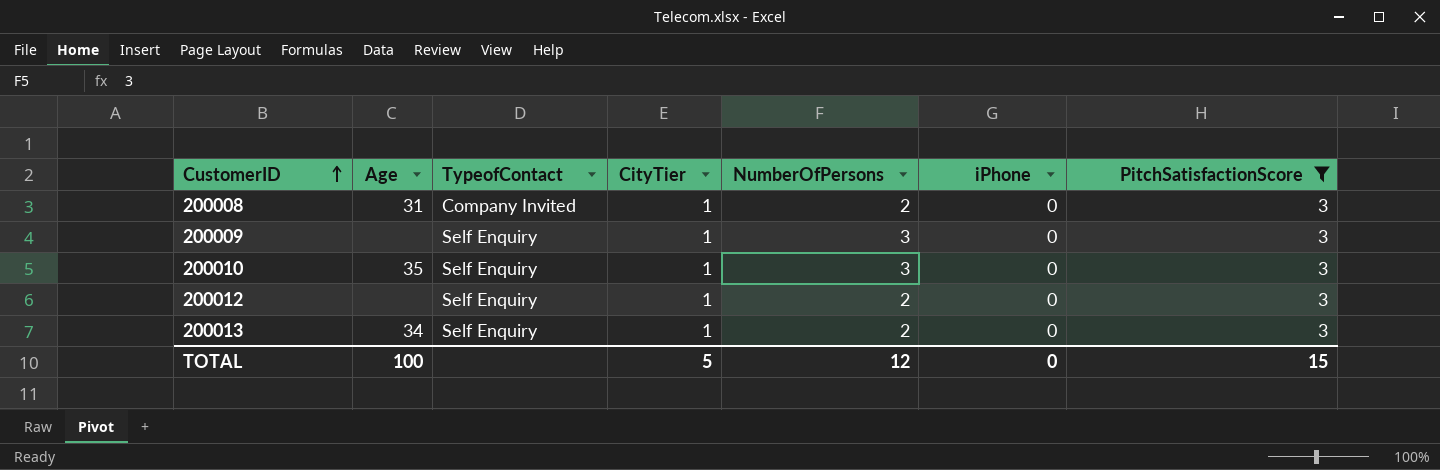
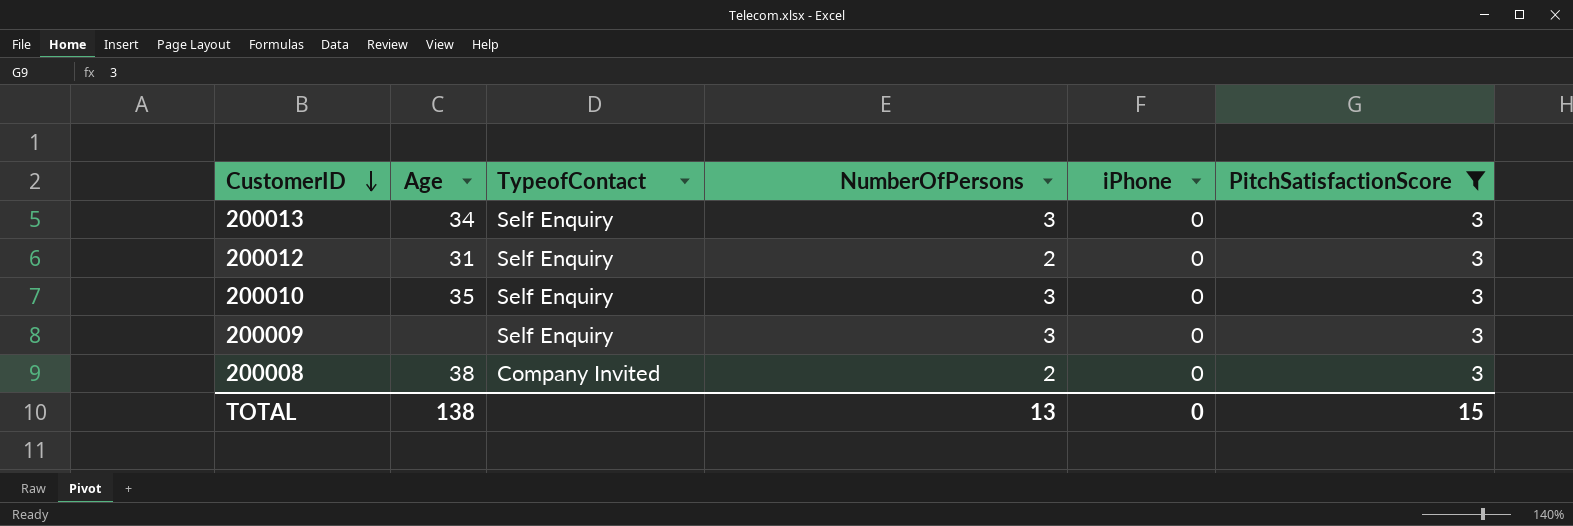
row order: CustomerID ascending -> CustomerID descending
column CityTier | position: 4 -> none
200013 | NumberOfPersons: 2 -> 3
200012 | Age: none -> 31
200008 | Age: 31 -> 38
TOTAL | Age: 100 -> 138
TOTAL | NumberOfPersons: 12 -> 13

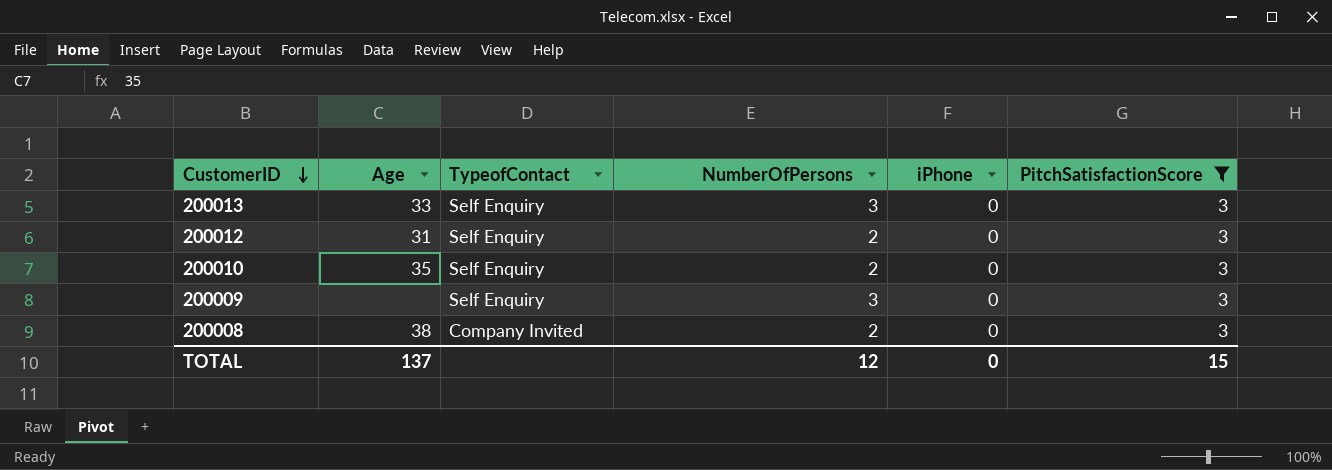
200013 | Age: 34 -> 33
200010 | NumberOfPersons: 3 -> 2
TOTAL | Age: 138 -> 137
TOTAL | NumberOfPersons: 13 -> 12

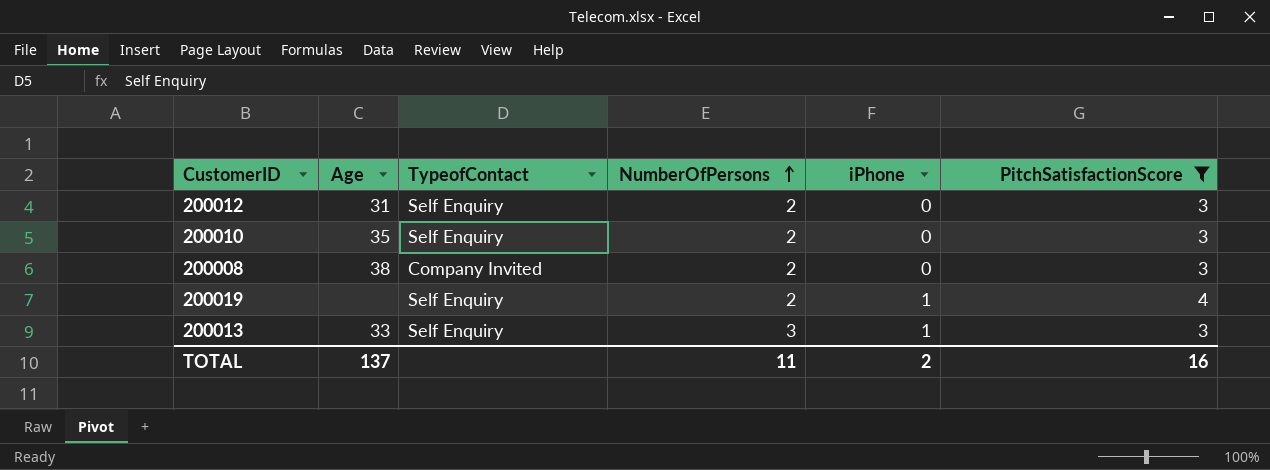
row order: CustomerID descending -> NumberOfPersons ascending
row 200009: none | Self Enquiry | 3 | 0 | 3 -> none
row 200019: none -> none | Self Enquiry | 2 | 1 | 4
200013 | iPhone: 0 -> 1
TOTAL | NumberOfPersons: 12 -> 11
TOTAL | iPhone: 0 -> 2
TOTAL | PitchSatisfactionScore: 15 -> 16

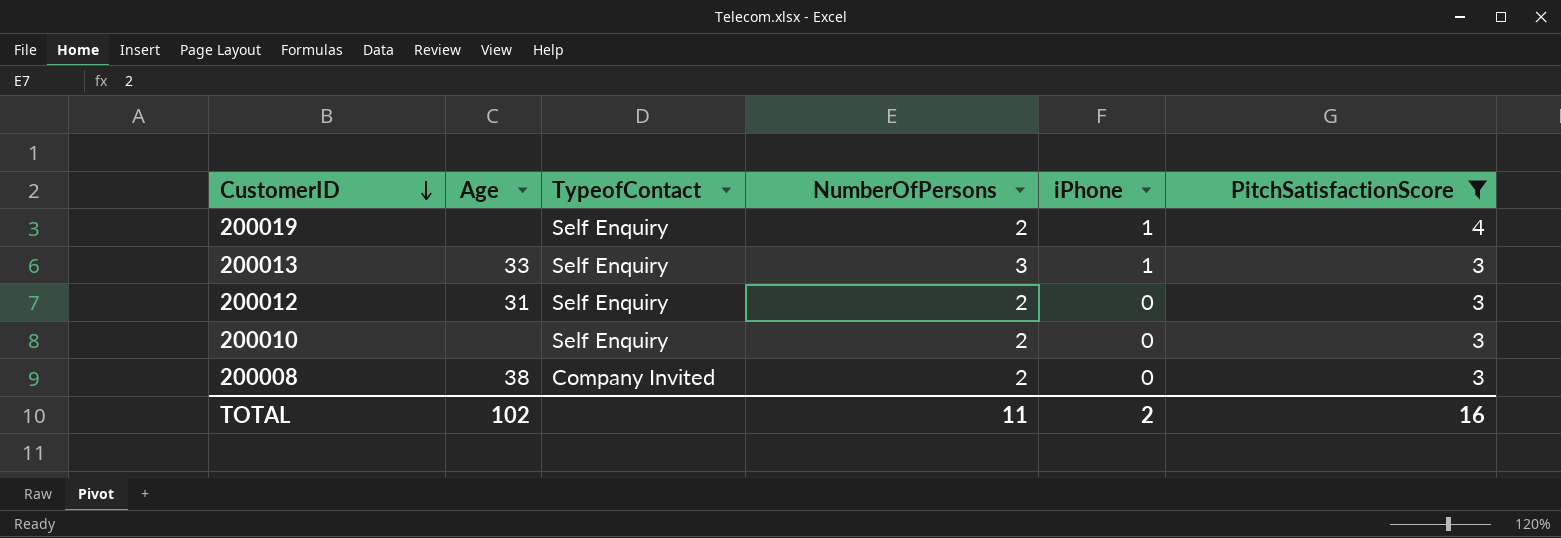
row order: NumberOfPersons ascending -> CustomerID descending
200010 | Age: 35 -> none
TOTAL | Age: 137 -> 102

